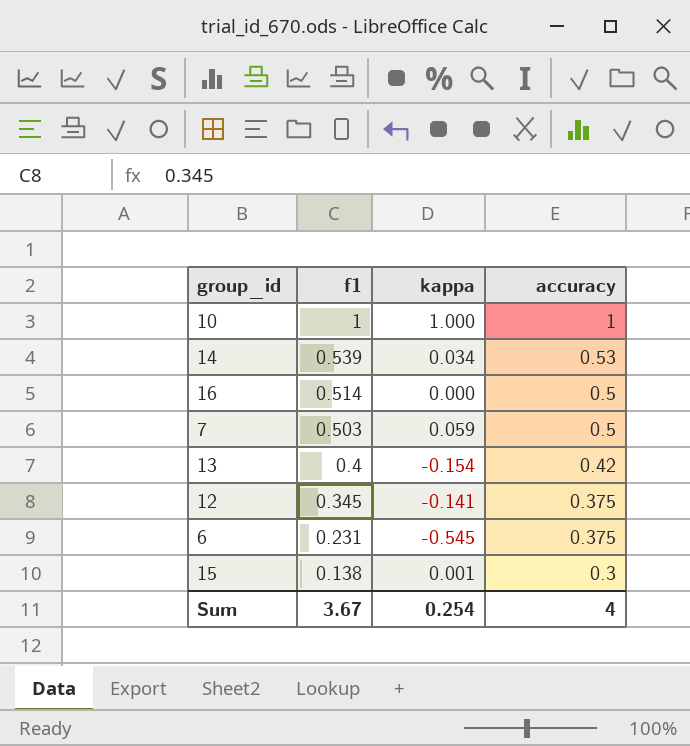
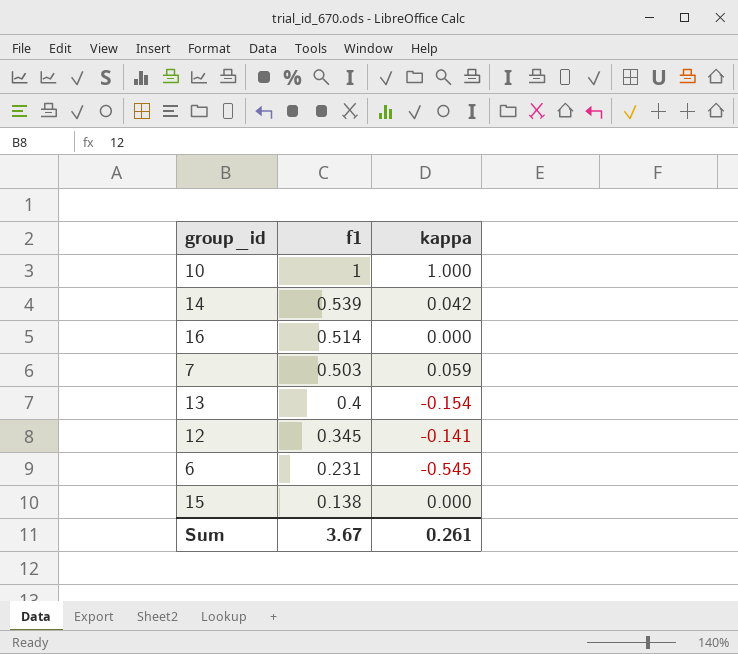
column accuracy | position: 4 -> none
14 | kappa: 0.034 -> 0.042
15 | kappa: 0.001 -> 0.000
Sum | kappa: 0.254 -> 0.261

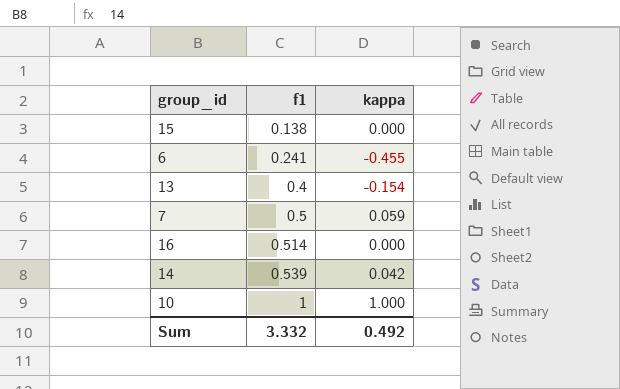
row order: f1 descending -> f1 ascending
row 12: 0.345 | -0.141 -> none
6 | f1: 0.231 -> 0.241
6 | kappa: -0.545 -> -0.455
7 | f1: 0.503 -> 0.5
Sum | f1: 3.67 -> 3.332
Sum | kappa: 0.261 -> 0.492

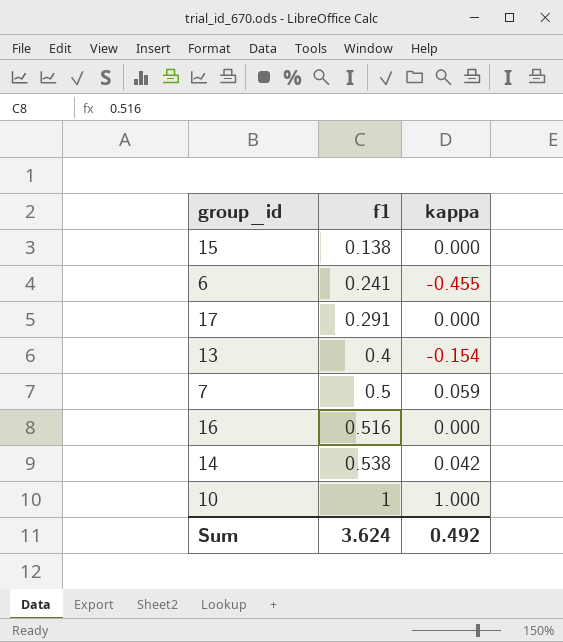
row 17: none -> 0.291 | 0.000
16 | f1: 0.514 -> 0.516
14 | f1: 0.539 -> 0.538
Sum | f1: 3.332 -> 3.624

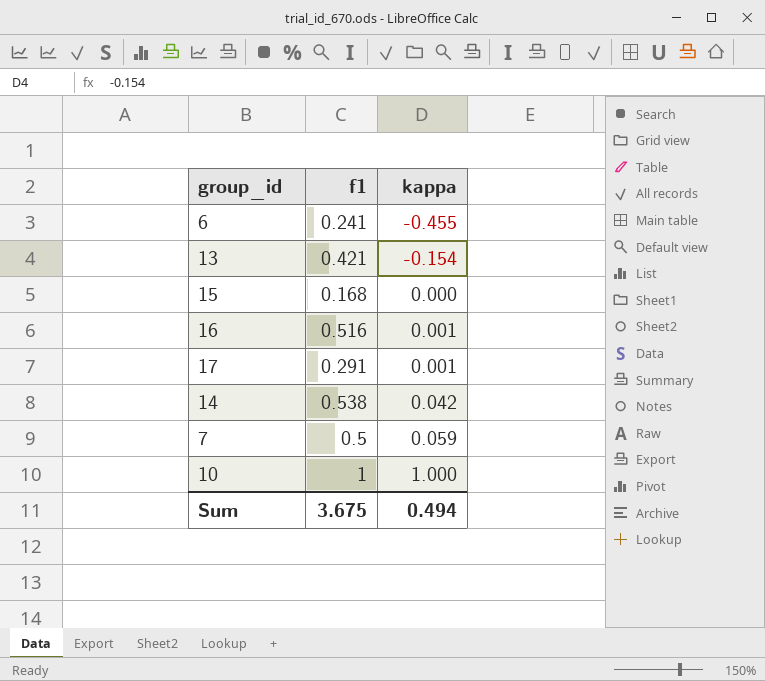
row order: f1 ascending -> kappa ascending
13 | f1: 0.4 -> 0.421
15 | f1: 0.138 -> 0.168
16 | kappa: 0.000 -> 0.001
17 | kappa: 0.000 -> 0.001
Sum | f1: 3.624 -> 3.675
Sum | kappa: 0.492 -> 0.494

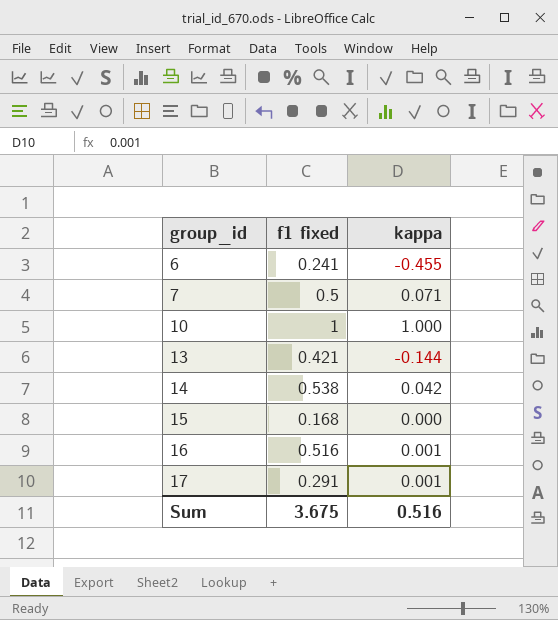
row order: kappa ascending -> group_id ascending
column name: f1 -> f1 fixed
7 | kappa: 0.059 -> 0.071
13 | kappa: -0.154 -> -0.144
Sum | kappa: 0.494 -> 0.516

